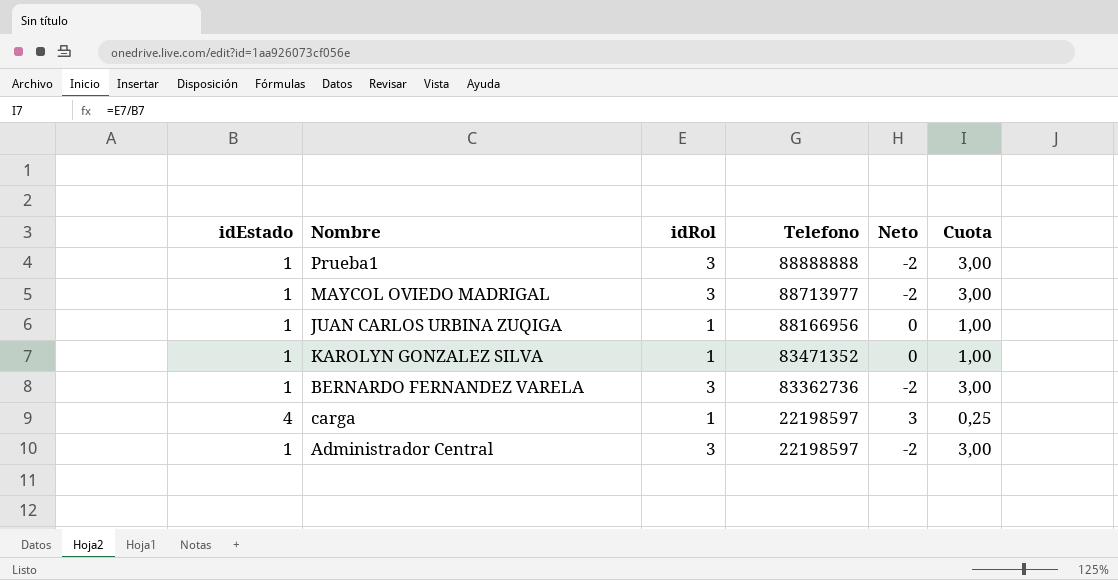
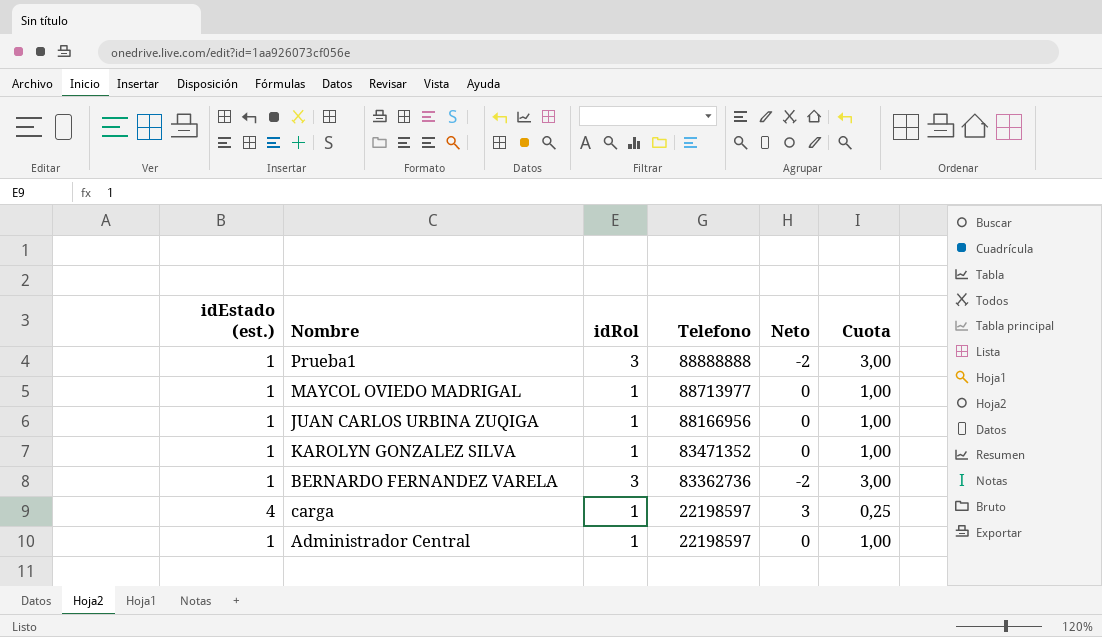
column name: idEstado -> idEstado (est.)
MAYCOL OVIEDO MADRIGAL | idRol: 3 -> 1
MAYCOL OVIEDO MADRIGAL | Neto: -2 -> 0
MAYCOL OVIEDO MADRIGAL | Cuota: 3,00 -> 1,00
Administrador Central | idRol: 3 -> 1
Administrador Central | Neto: -2 -> 0
Administrador Central | Cuota: 3,00 -> 1,00

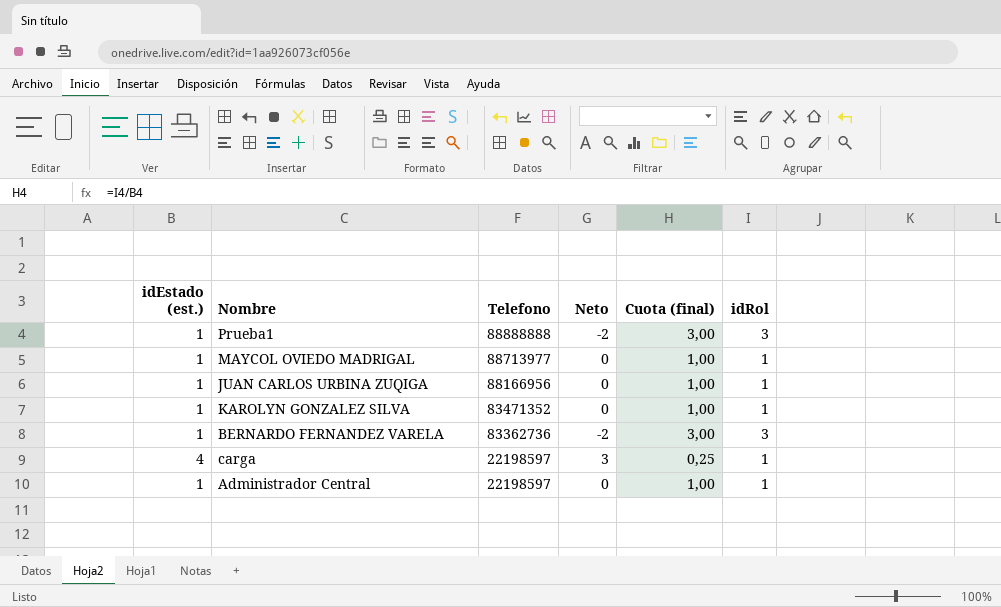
column name: Cuota -> Cuota (final)
column idRol | position: 3 -> 6

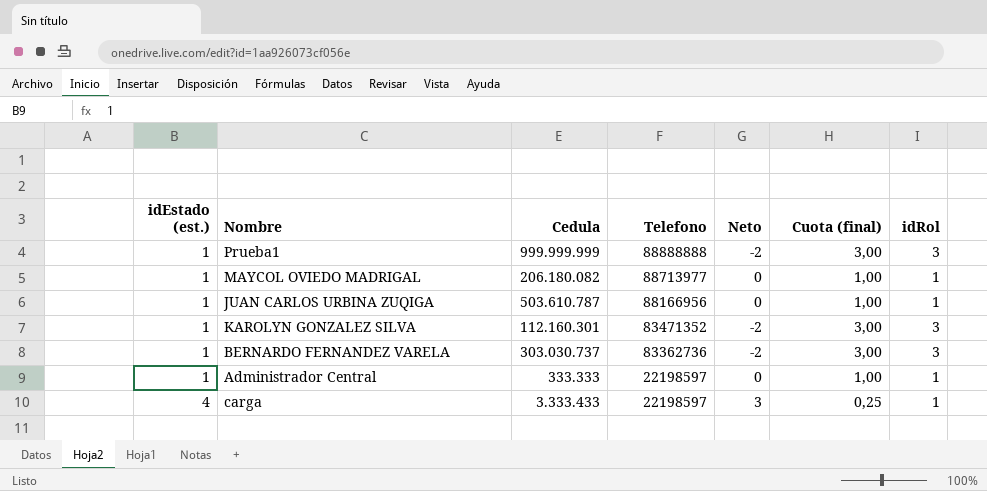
row order: Telefono descending -> idEstado (est.) ascending
column Cedula | position: none -> 3
KAROLYN GONZALEZ SILVA | Neto: 0 -> -2
KAROLYN GONZALEZ SILVA | Cuota (final): 1,00 -> 3,00
KAROLYN GONZALEZ SILVA | idRol: 1 -> 3

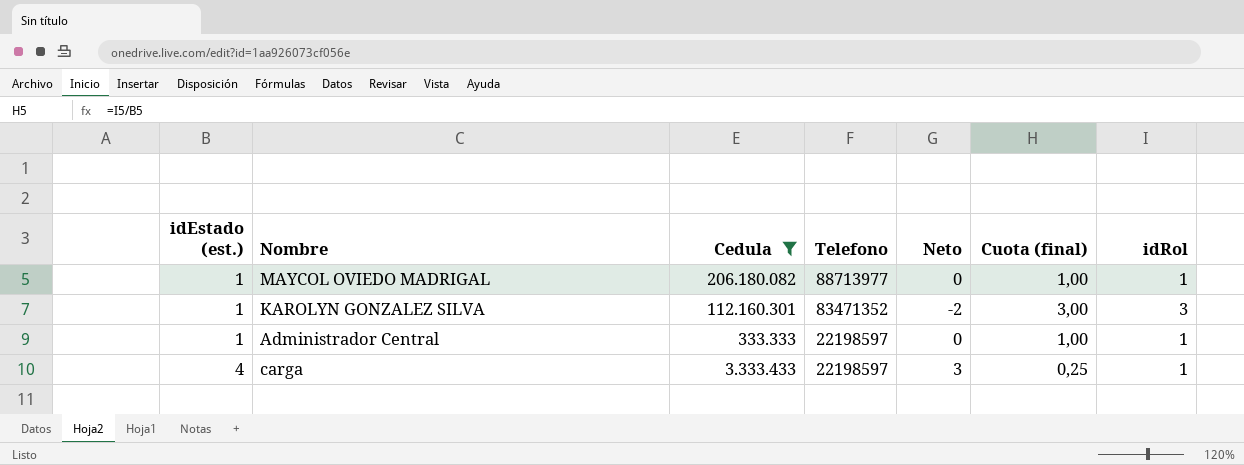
filter: none -> Cedula <= 206.180.082

